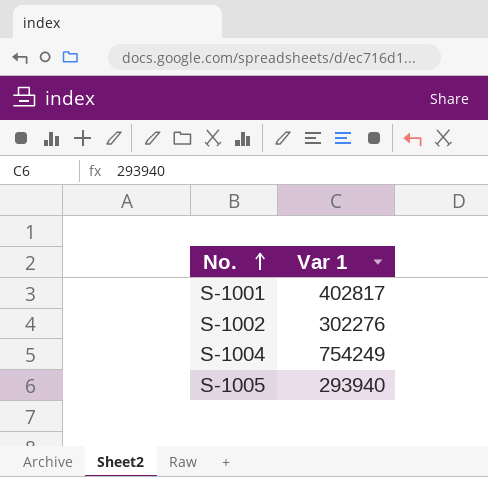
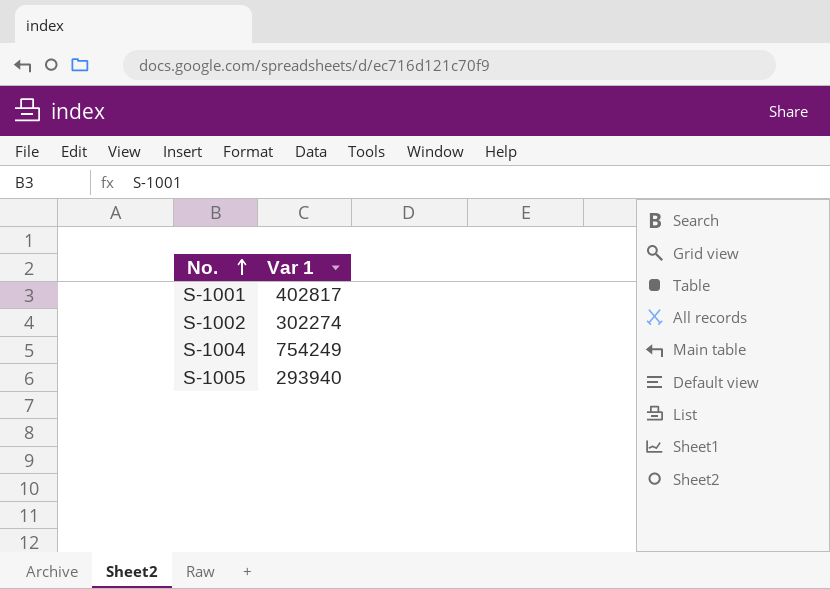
S-1002 | Var 1: 302276 -> 302274

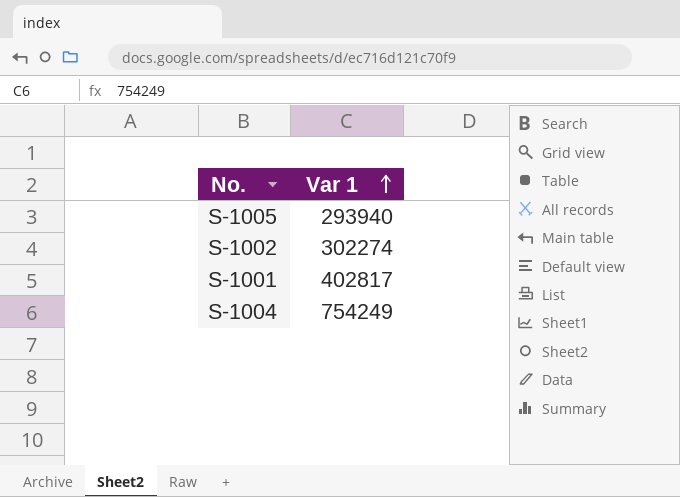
row order: No. ascending -> Var 1 ascending

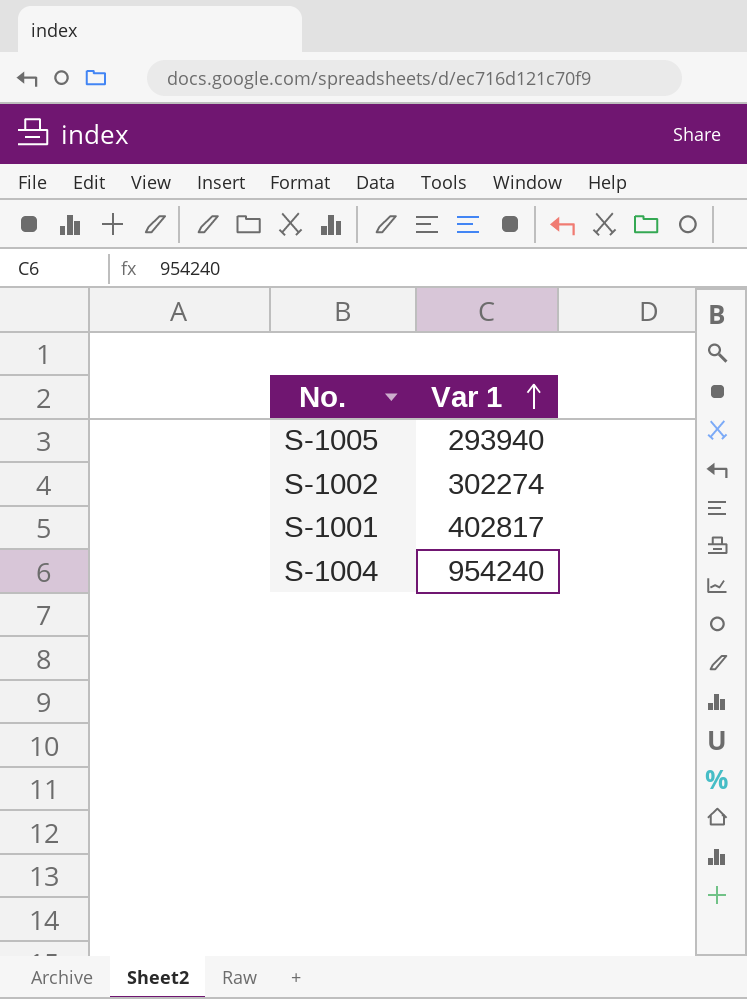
S-1004 | Var 1: 754249 -> 954240

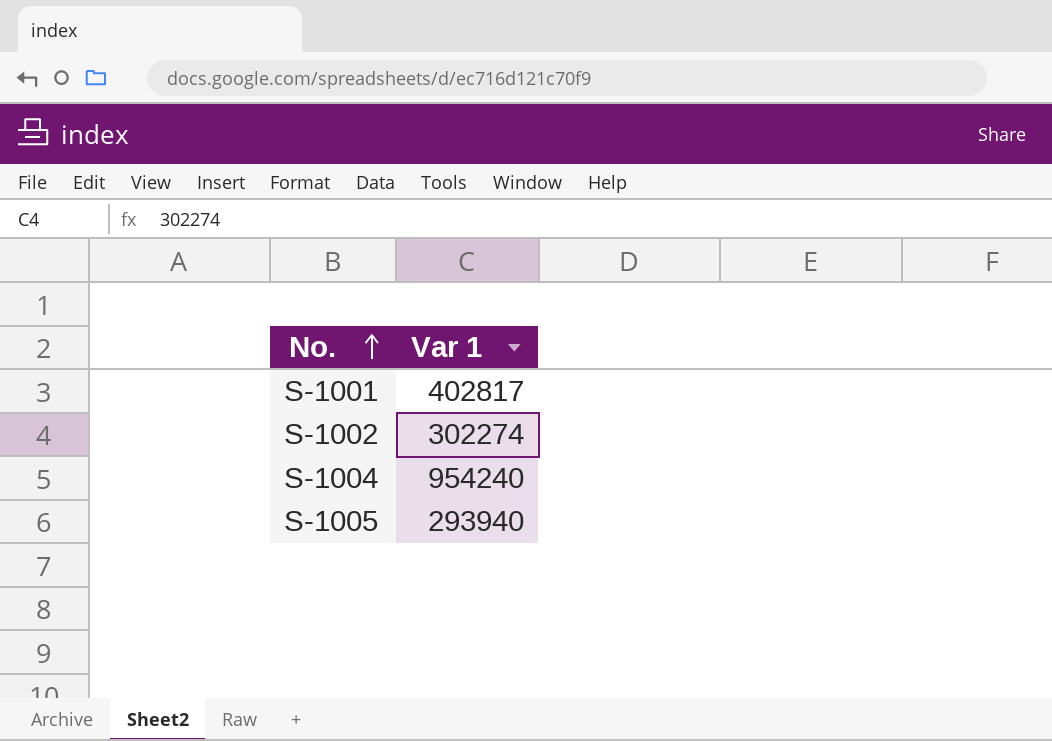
row order: Var 1 ascending -> No. ascending

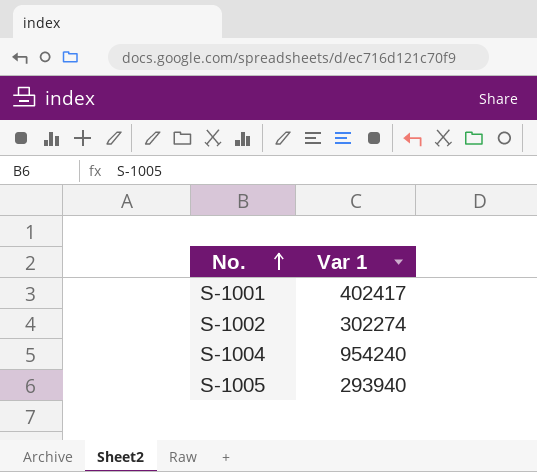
S-1001 | Var 1: 402817 -> 402417

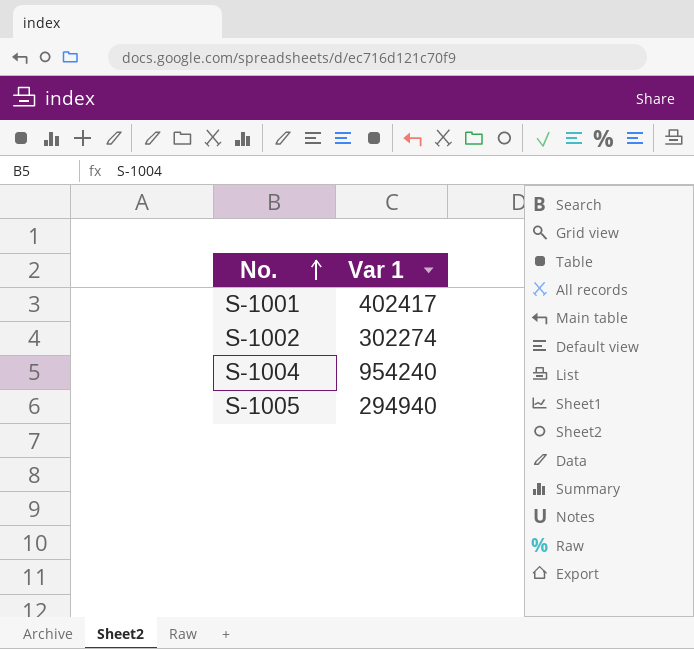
S-1005 | Var 1: 293940 -> 294940

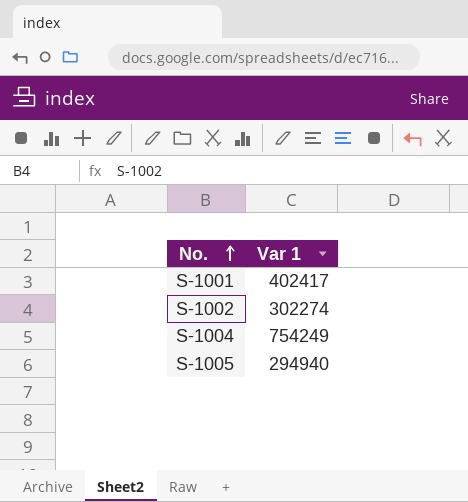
S-1004 | Var 1: 954240 -> 754249

